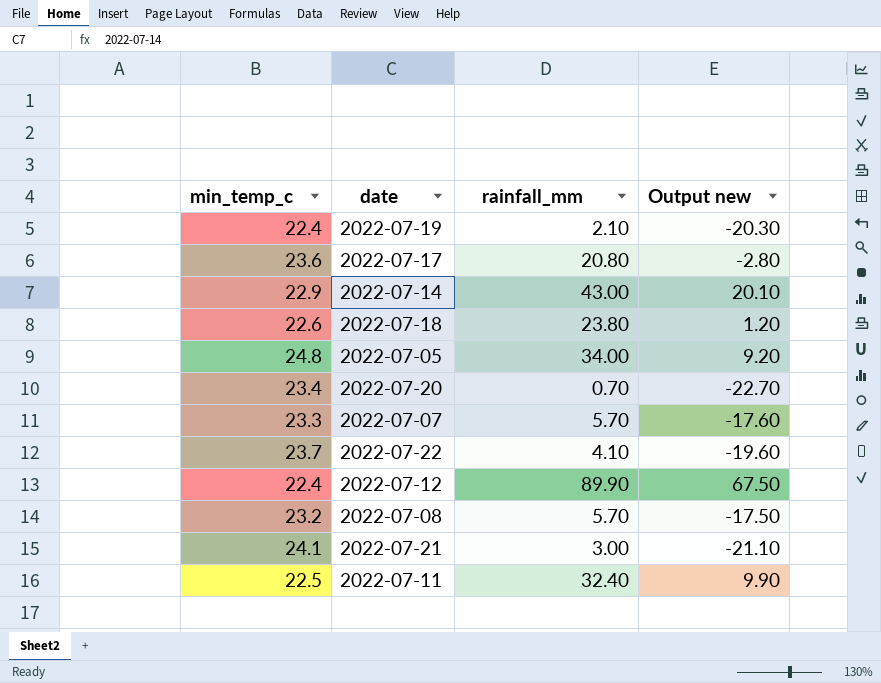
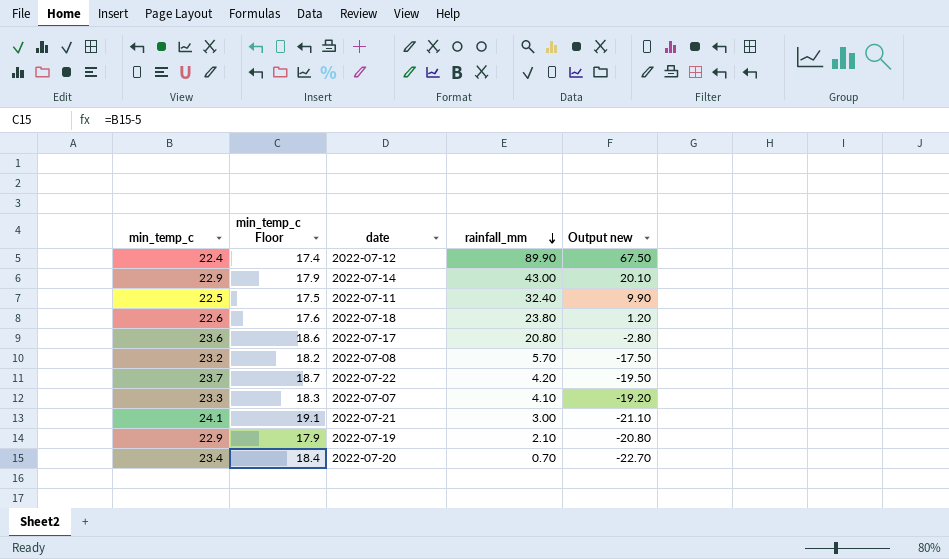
row order: none -> rainfall_mm descending
column min_temp_c Floor | formula: none -> [min_temp_c] - 5
row 2022-07-05: 24.8 | 34.00 | 9.20 -> none
2022-07-22 | rainfall_mm: 4.10 -> 4.20
2022-07-22 | Output new: -19.60 -> -19.50
2022-07-07 | rainfall_mm: 5.70 -> 4.10
2022-07-07 | Output new: -17.60 -> -19.20
2022-07-19 | min_temp_c: 22.4 -> 22.9
2022-07-19 | Output new: -20.30 -> -20.80

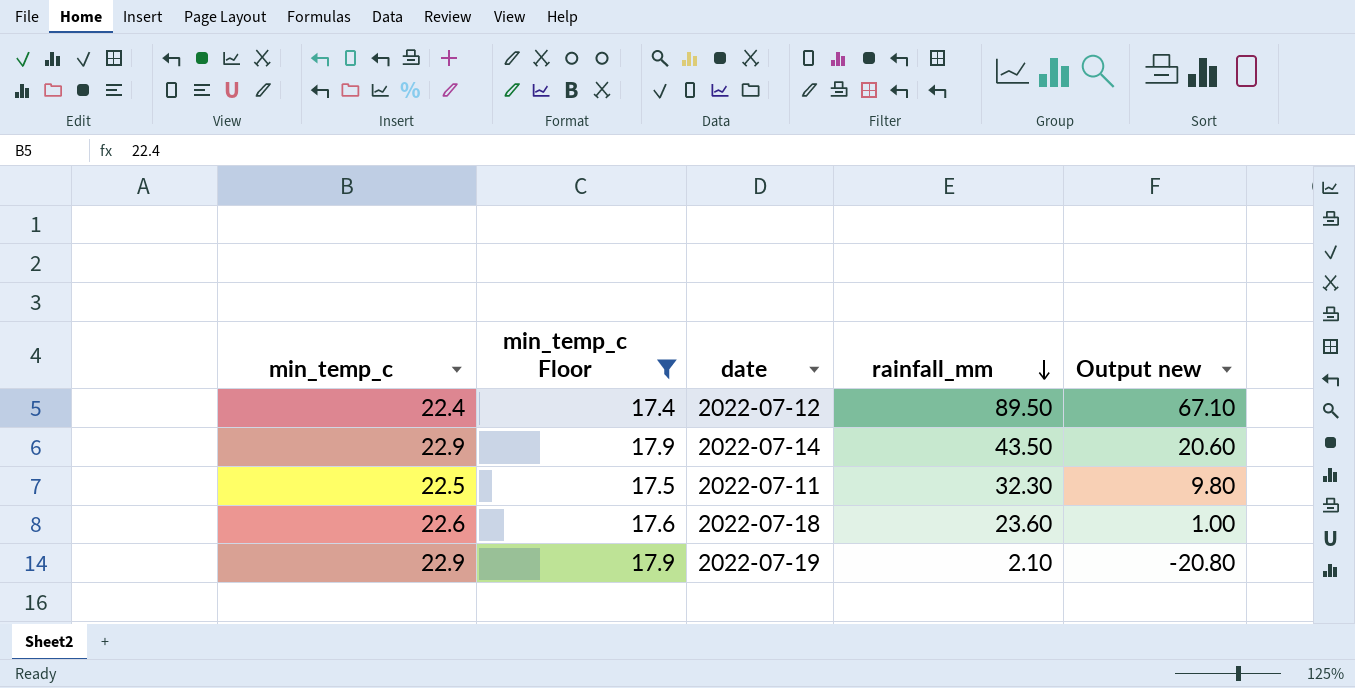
filter: none -> min_temp_c Floor <= 17.9
2022-07-12 | rainfall_mm: 89.90 -> 89.50
2022-07-12 | Output new: 67.50 -> 67.10
2022-07-14 | rainfall_mm: 43.00 -> 43.50
2022-07-14 | Output new: 20.10 -> 20.60
2022-07-11 | rainfall_mm: 32.40 -> 32.30
2022-07-11 | Output new: 9.90 -> 9.80
2022-07-18 | rainfall_mm: 23.80 -> 23.60
2022-07-18 | Output new: 1.20 -> 1.00

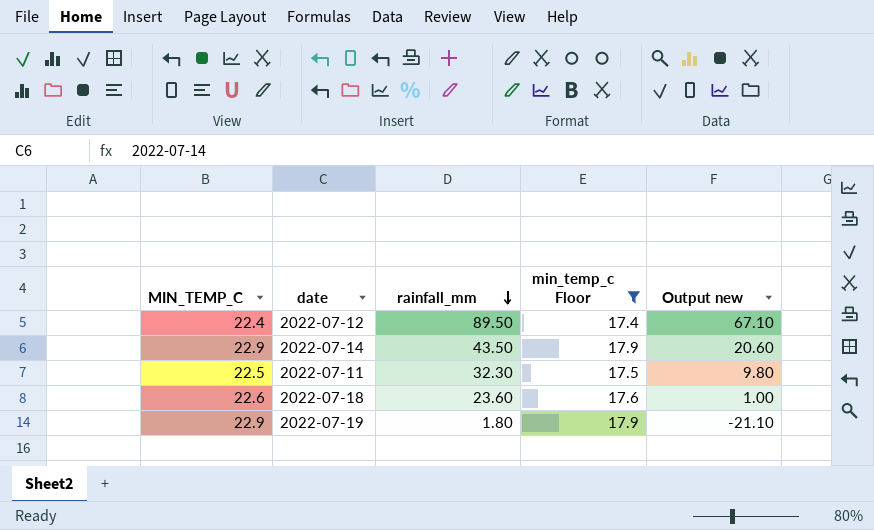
column name: min_temp_c -> MIN_TEMP_C
column min_temp_c Floor | position: 2 -> 4
2022-07-19 | rainfall_mm: 2.10 -> 1.80
2022-07-19 | Output new: -20.80 -> -21.10

